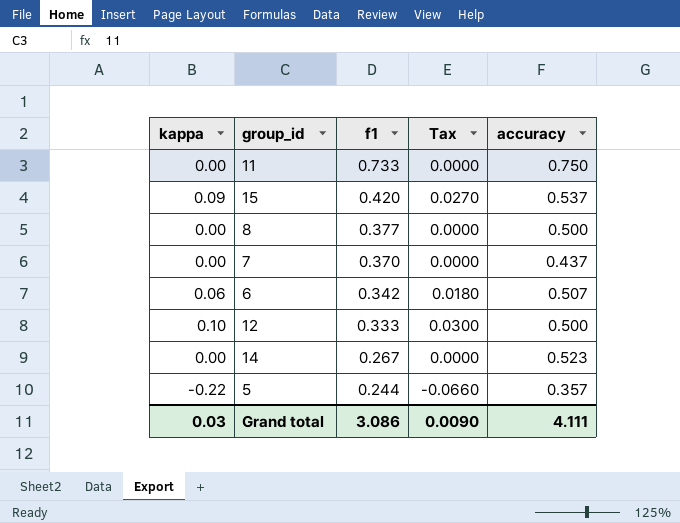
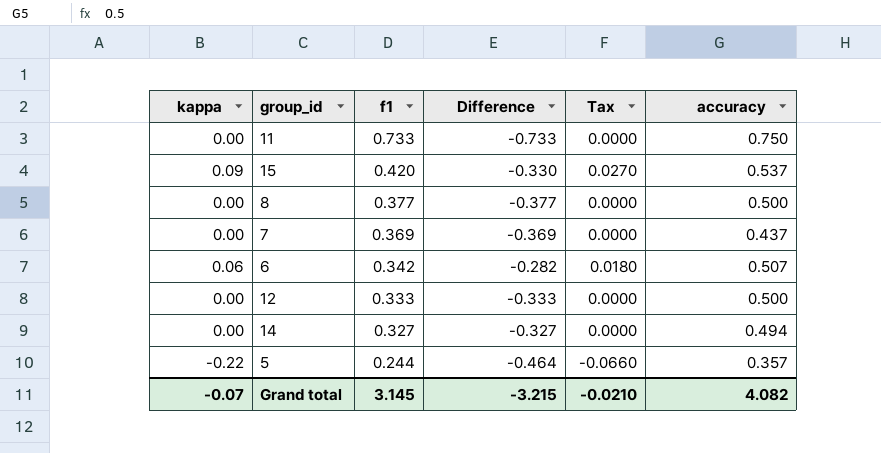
column Difference | formula: none -> [kappa] - [f1]
7 | f1: 0.370 -> 0.369
12 | kappa: 0.10 -> 0.00
12 | Tax: 0.0300 -> 0.0000
14 | f1: 0.267 -> 0.327
14 | accuracy: 0.523 -> 0.494
Grand total | kappa: 0.03 -> -0.07
Grand total | f1: 3.086 -> 3.145
Grand total | Tax: 0.0090 -> -0.0210
Grand total | accuracy: 4.111 -> 4.082

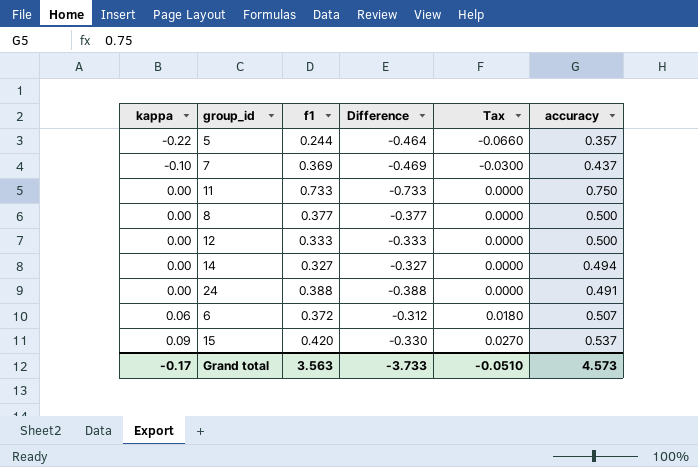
row order: f1 descending -> kappa ascending
7 | kappa: 0.00 -> -0.10
7 | Difference: -0.369 -> -0.469
7 | Tax: 0.0000 -> -0.0300
row 24: none -> 0.00 | 0.388 | -0.388 | 0.0000 | 0.491
6 | f1: 0.342 -> 0.372
6 | Difference: -0.282 -> -0.312
Grand total | kappa: -0.07 -> -0.17
Grand total | f1: 3.145 -> 3.563
Grand total | Difference: -3.215 -> -3.733
Grand total | Tax: -0.0210 -> -0.0510
Grand total | accuracy: 4.082 -> 4.573

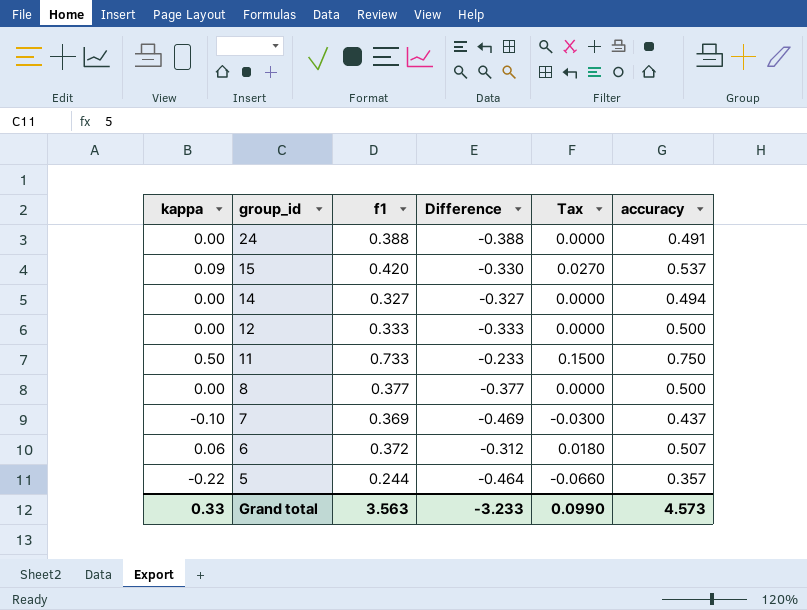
row order: kappa ascending -> group_id descending
11 | kappa: 0.00 -> 0.50
11 | Difference: -0.733 -> -0.233
11 | Tax: 0.0000 -> 0.1500
Grand total | kappa: -0.17 -> 0.33
Grand total | Difference: -3.733 -> -3.233
Grand total | Tax: -0.0510 -> 0.0990

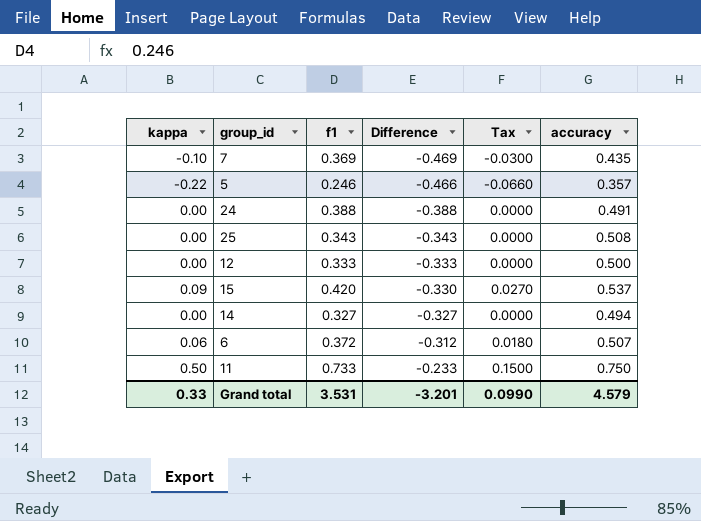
row order: group_id descending -> Difference ascending
row 8: 0.00 | 0.377 | -0.377 | 0.0000 | 0.500 -> none
7 | accuracy: 0.437 -> 0.435
5 | f1: 0.244 -> 0.246
5 | Difference: -0.464 -> -0.466
row 25: none -> 0.00 | 0.343 | -0.343 | 0.0000 | 0.508
Grand total | f1: 3.563 -> 3.531
Grand total | Difference: -3.233 -> -3.201
Grand total | accuracy: 4.573 -> 4.579

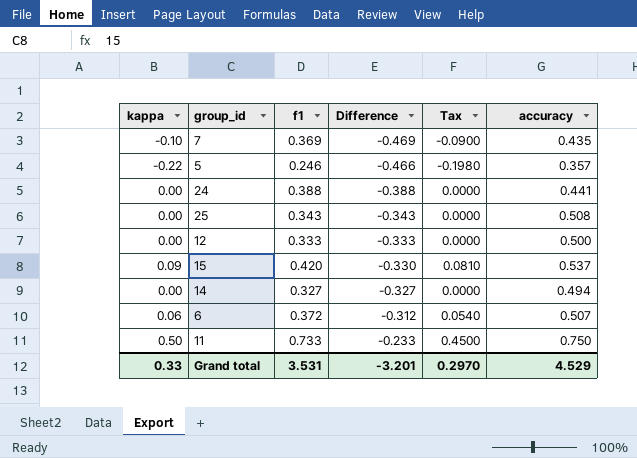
column Tax | formula: [kappa] * 0.3 -> [kappa] * 0.9
24 | accuracy: 0.491 -> 0.441
Grand total | Tax: 0.0990 -> 0.2970
Grand total | accuracy: 4.579 -> 4.529

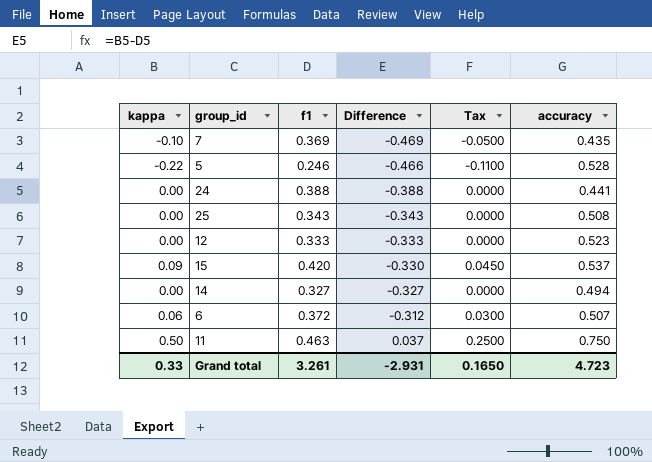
column Tax | formula: [kappa] * 0.9 -> [kappa] * 0.5
5 | accuracy: 0.357 -> 0.528
12 | accuracy: 0.500 -> 0.523
11 | f1: 0.733 -> 0.463
11 | Difference: -0.233 -> 0.037
Grand total | f1: 3.531 -> 3.261
Grand total | Difference: -3.201 -> -2.931
Grand total | Tax: 0.2970 -> 0.1650
Grand total | accuracy: 4.529 -> 4.723

